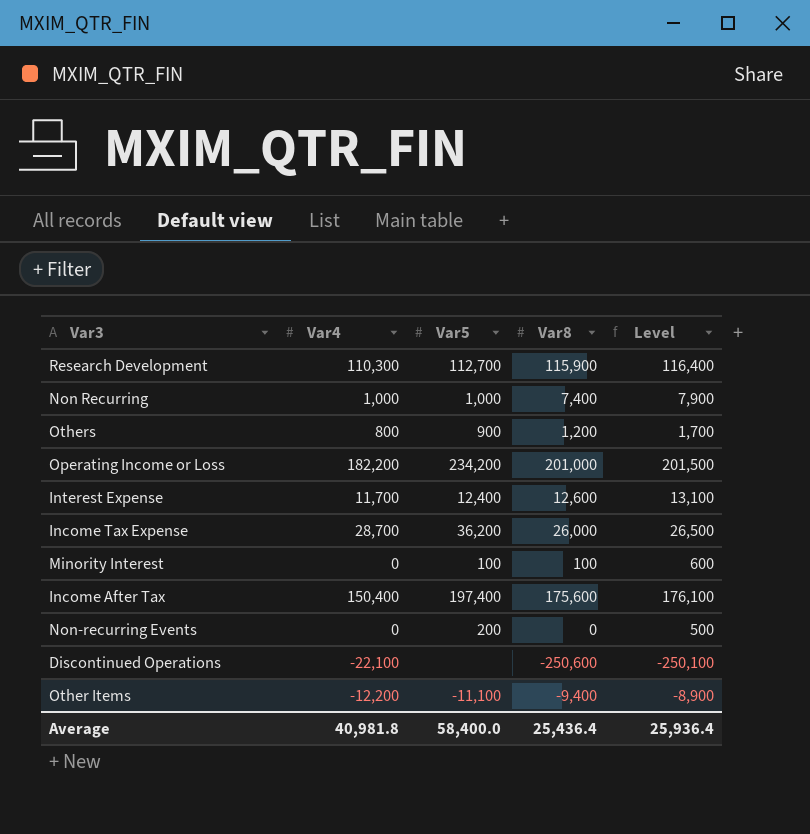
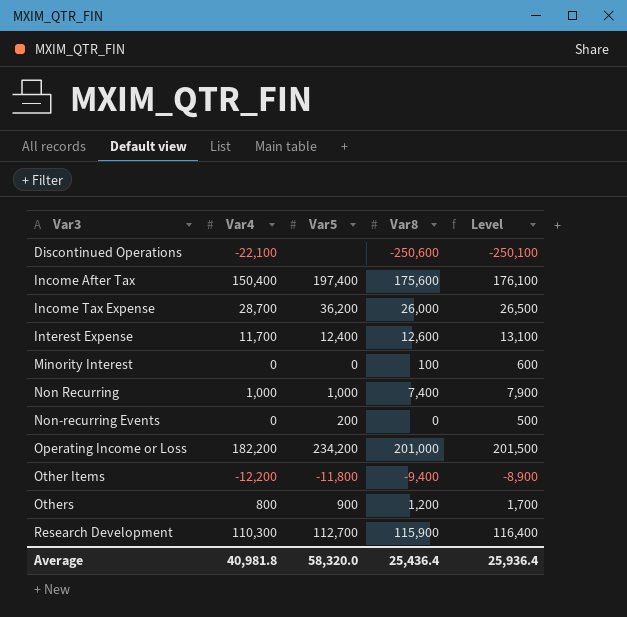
row order: none -> Var3 ascending
Minority Interest | Var5: 100 -> 0
Other Items | Var5: -11,100 -> -11,800
Average | Var5: 58,400.0 -> 58,320.0

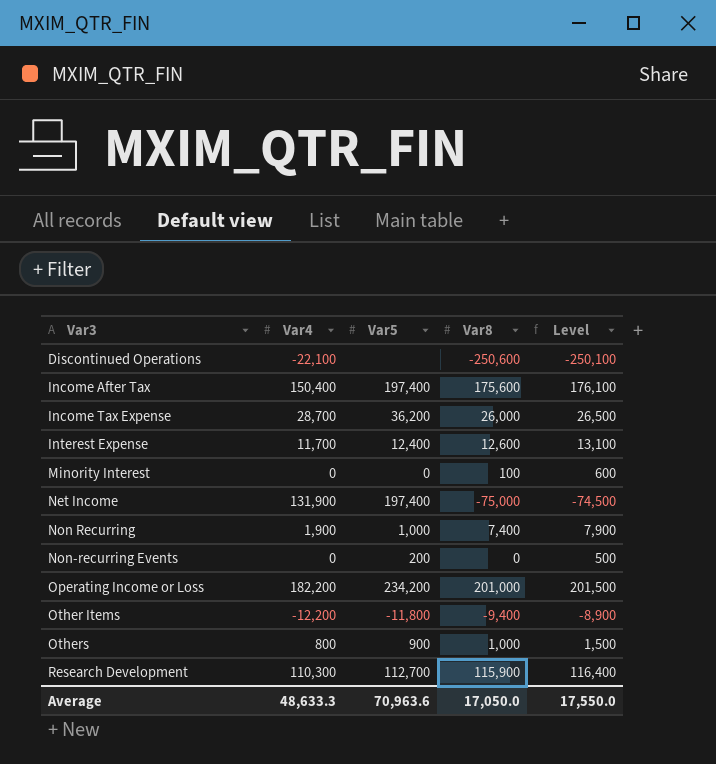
row Net Income: none -> 131,900 | 197,400 | -75,000 | -74,500
Non Recurring | Var4: 1,000 -> 1,900
Others | Var8: 1,200 -> 1,000
Others | Level: 1,700 -> 1,500
Average | Var4: 40,981.8 -> 48,633.3
Average | Var5: 58,320.0 -> 70,963.6
Average | Var8: 25,436.4 -> 17,050.0
Average | Level: 25,936.4 -> 17,550.0

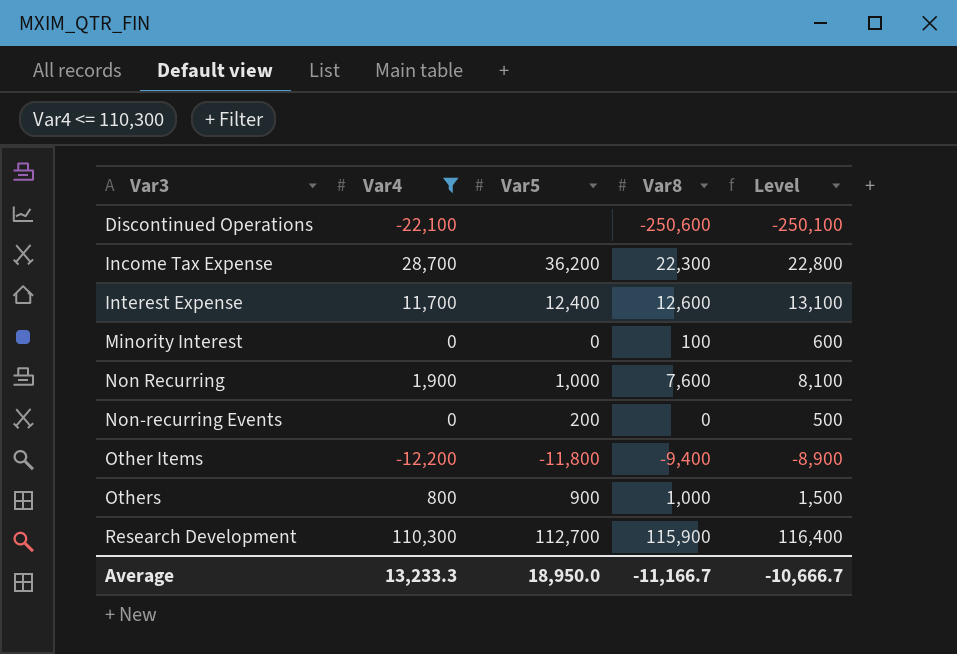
filter: none -> Var4 <= 110,300
Income Tax Expense | Var8: 26,000 -> 22,300
Income Tax Expense | Level: 26,500 -> 22,800
Non Recurring | Var8: 7,400 -> 7,600
Non Recurring | Level: 7,900 -> 8,100
Average | Var4: 48,633.3 -> 13,233.3
Average | Var5: 70,963.6 -> 18,950.0
Average | Var8: 17,050.0 -> -11,166.7
Average | Level: 17,550.0 -> -10,666.7

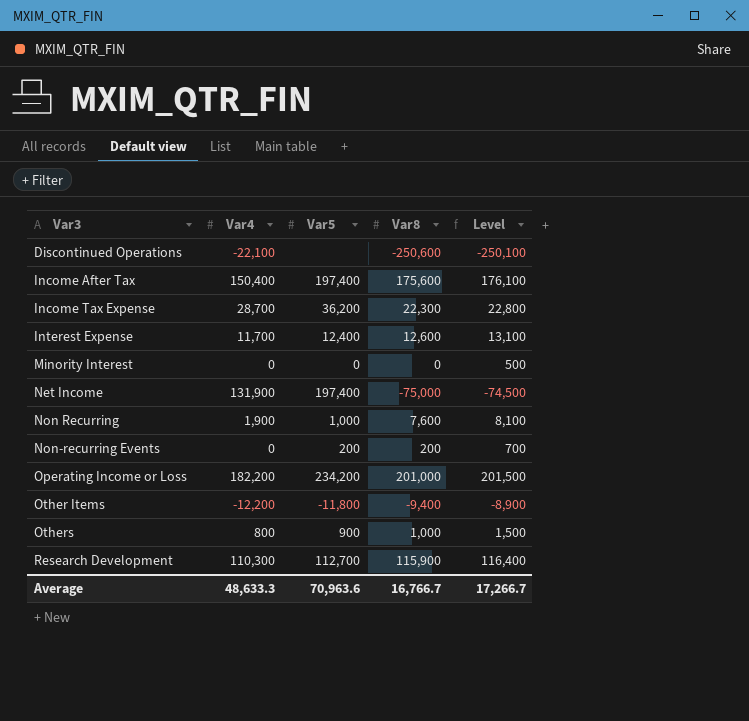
filter: Var4 <= 110,300 -> none
Minority Interest | Var8: 100 -> 0
Minority Interest | Level: 600 -> 500
Non-recurring Events | Var8: 0 -> 200
Non-recurring Events | Level: 500 -> 700
Average | Var4: 13,233.3 -> 48,633.3
Average | Var5: 18,950.0 -> 70,963.6
Average | Var8: -11,166.7 -> 16,766.7
Average | Level: -10,666.7 -> 17,266.7

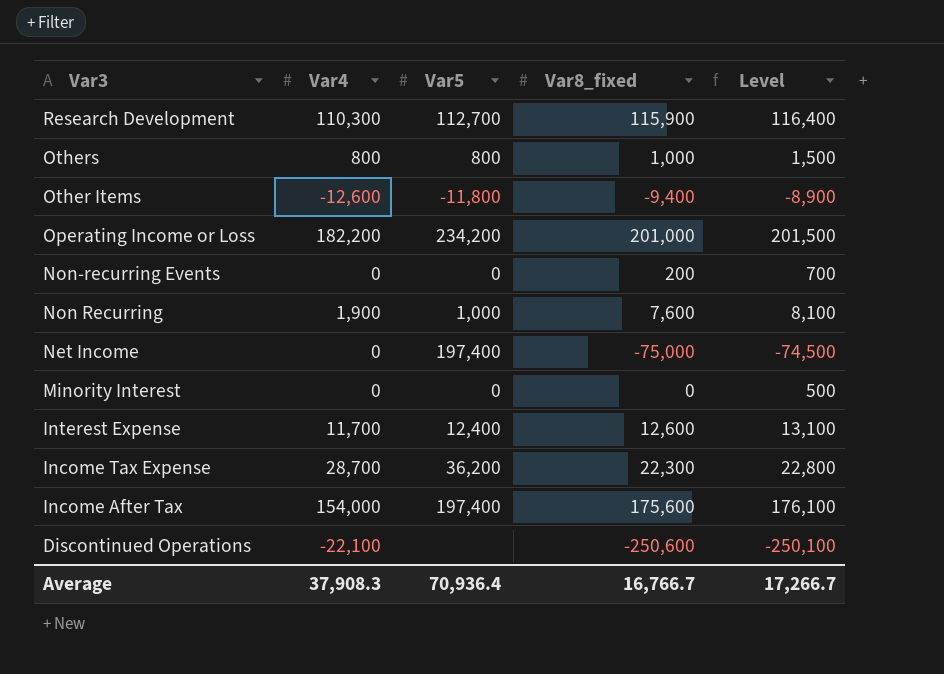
row order: Var3 ascending -> Var3 descending
column name: Var8 -> Var8_fixed
Others | Var5: 900 -> 800
Other Items | Var4: -12,200 -> -12,600
Non-recurring Events | Var5: 200 -> 0
Net Income | Var4: 131,900 -> 0
Income After Tax | Var4: 150,400 -> 154,000
Average | Var4: 48,633.3 -> 37,908.3
Average | Var5: 70,963.6 -> 70,936.4

